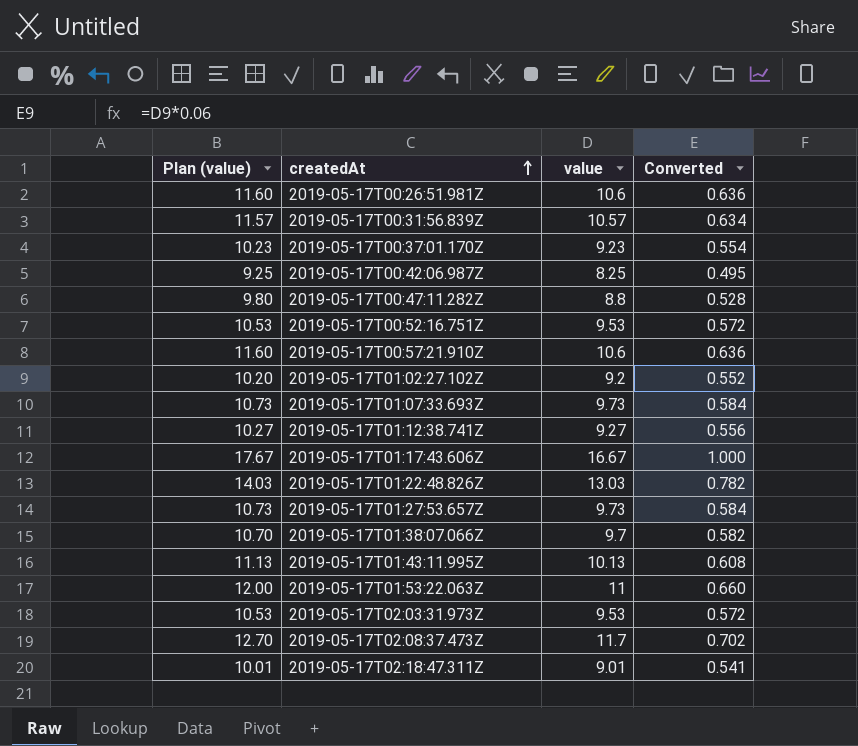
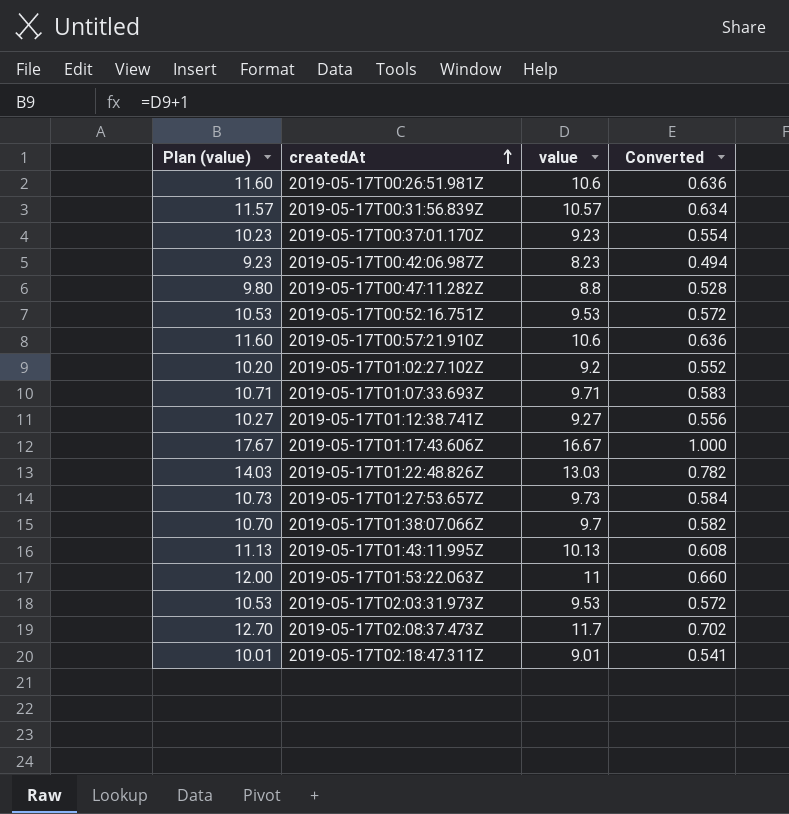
2019-05-17T00:42:06.987Z | Plan (value): 9.25 -> 9.23
2019-05-17T00:42:06.987Z | value: 8.25 -> 8.23
2019-05-17T00:42:06.987Z | Converted: 0.495 -> 0.494
2019-05-17T01:07:33.693Z | Plan (value): 10.73 -> 10.71
2019-05-17T01:07:33.693Z | value: 9.73 -> 9.71
2019-05-17T01:07:33.693Z | Converted: 0.584 -> 0.583

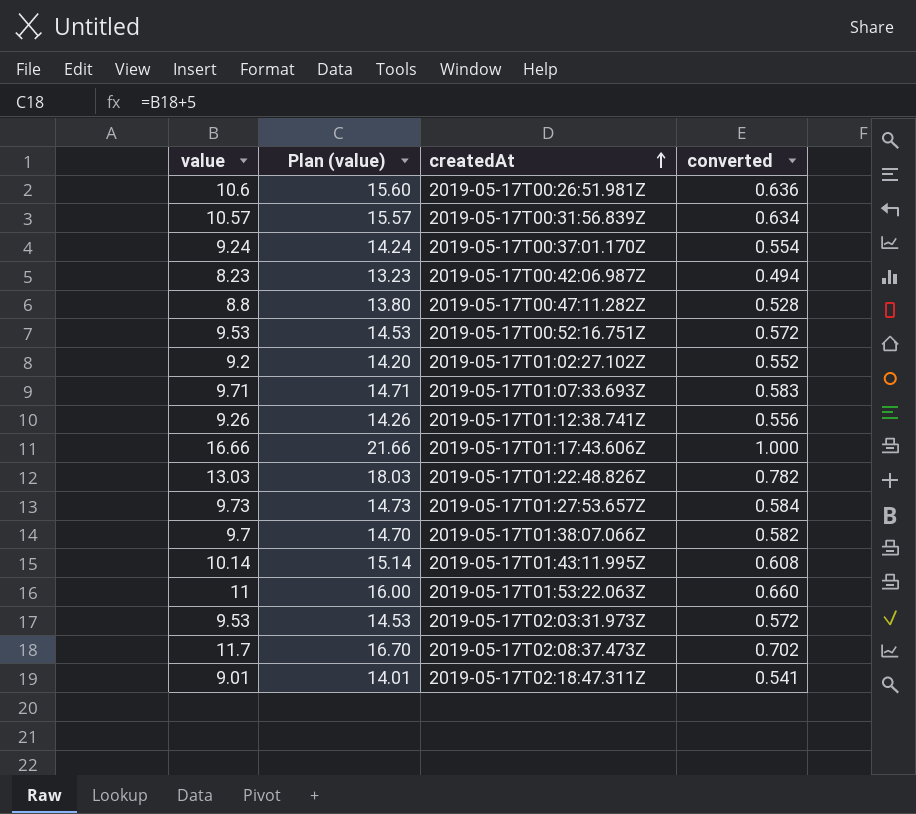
column value | position: 3 -> 1
column Plan (value) | formula: [value] + 1 -> [value] + 5
column name: Converted -> converted
row 2019-05-17T00:57:21.910Z: 11.60 | 10.6 | 0.636 -> none
2019-05-17T00:37:01.170Z | value: 9.23 -> 9.24
2019-05-17T01:12:38.741Z | value: 9.27 -> 9.26
2019-05-17T01:17:43.606Z | value: 16.67 -> 16.66
2019-05-17T01:43:11.995Z | value: 10.13 -> 10.14

